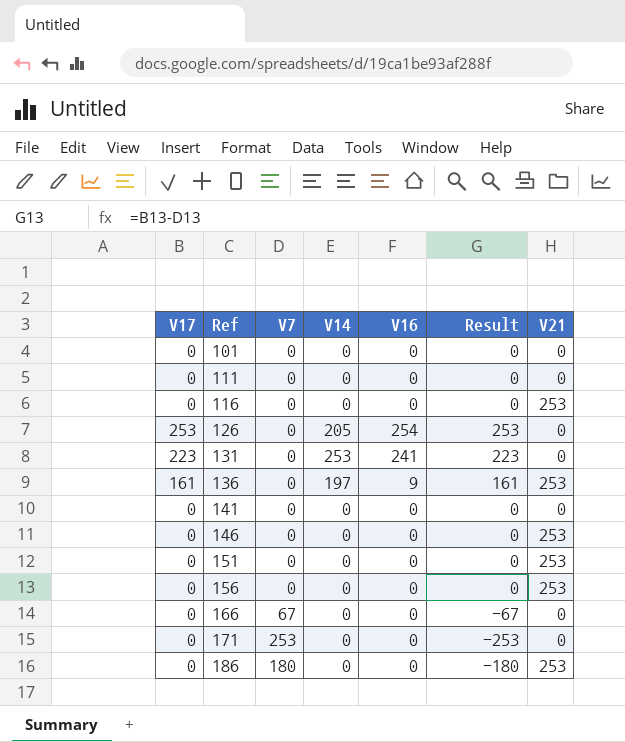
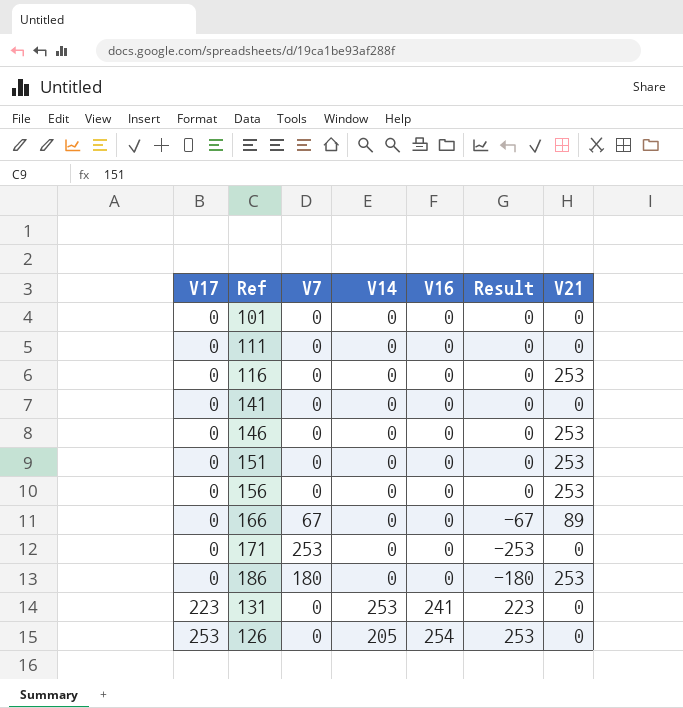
row order: Ref ascending -> V17 ascending
row 136: 161 | 0 | 197 | 9 | 161 | 253 -> none
166 | V21: 0 -> 89

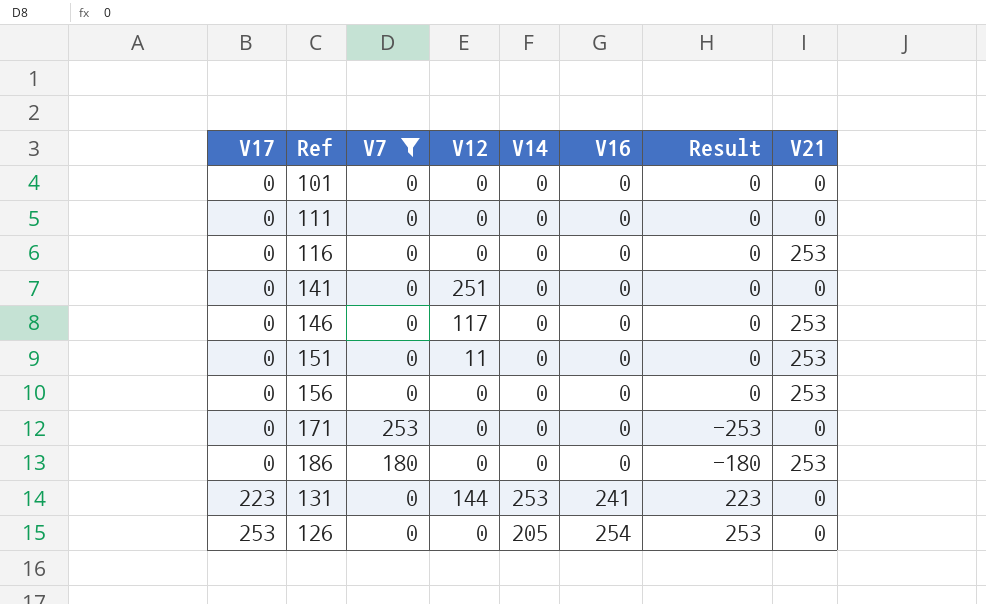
filter: none -> V7 != 67
column V12 | position: none -> 4

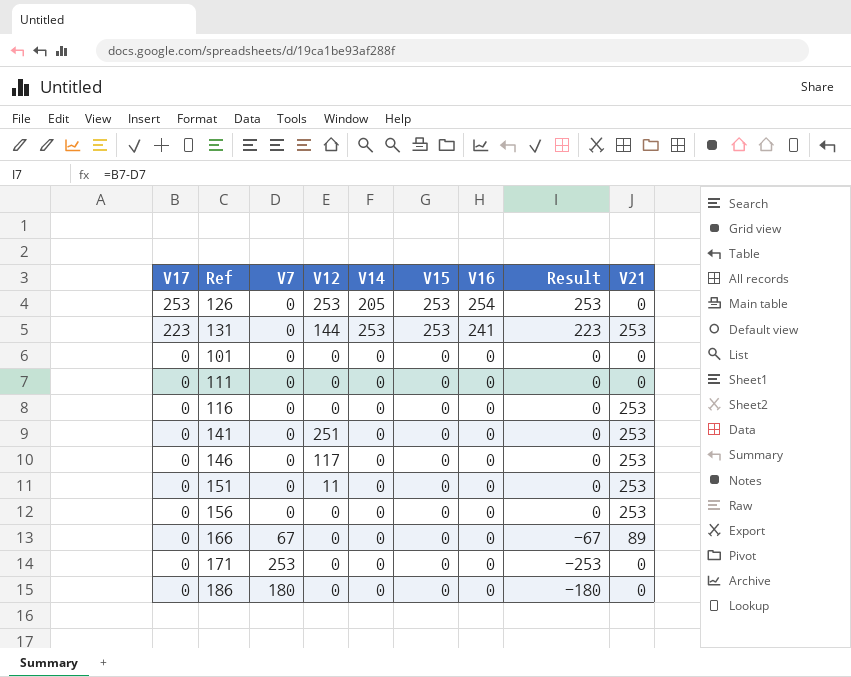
filter: V7 != 67 -> none
row order: V17 ascending -> V17 descending
column V15 | position: none -> 6
126 | V12: 0 -> 253
131 | V21: 0 -> 253
141 | V21: 0 -> 253
186 | V21: 253 -> 0

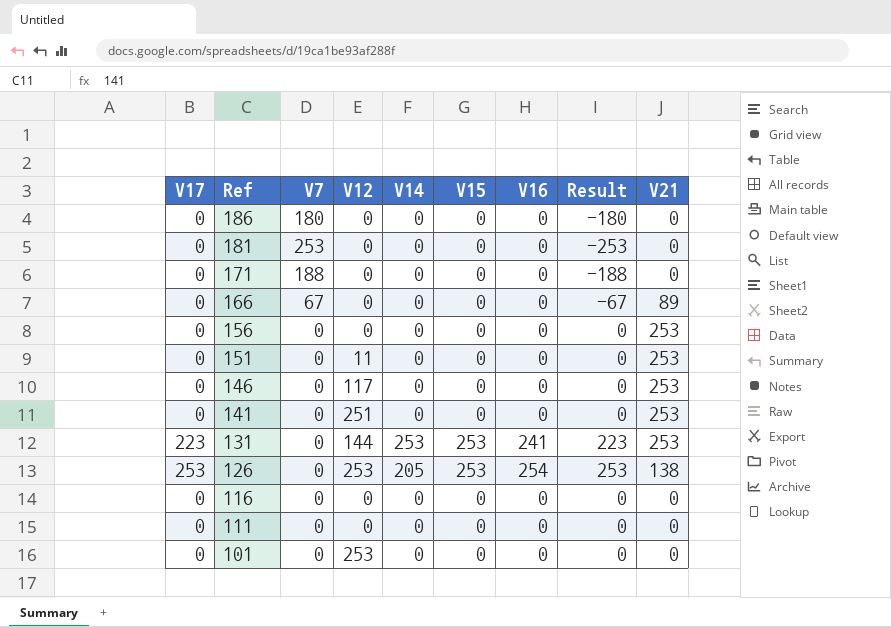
row order: V17 descending -> Ref descending
row 181: none -> 0 | 253 | 0 | 0 | 0 | 0 | -253 | 0
171 | V7: 253 -> 188
171 | Result: -253 -> -188
126 | V21: 0 -> 138
116 | V21: 253 -> 0
101 | V12: 0 -> 253

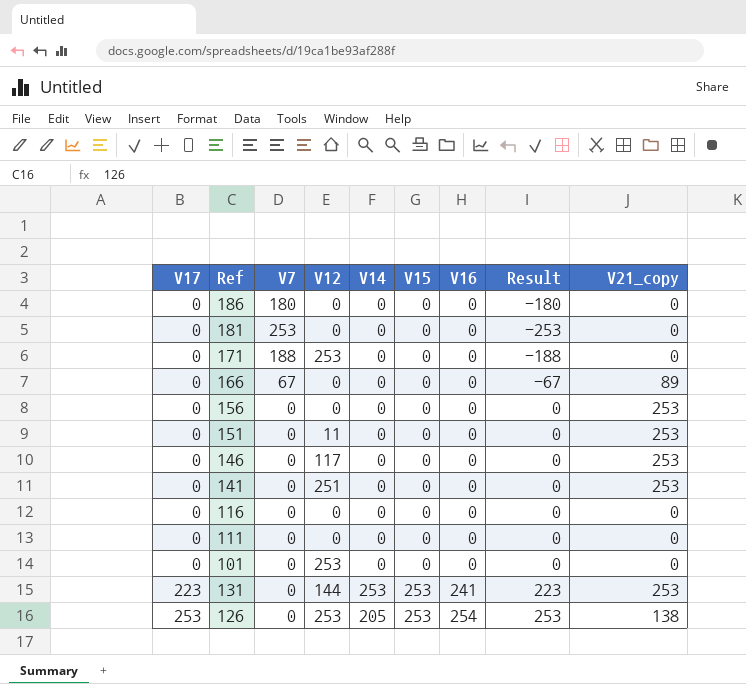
row order: Ref descending -> V17 ascending
column name: V21 -> V21_copy
171 | V12: 0 -> 253

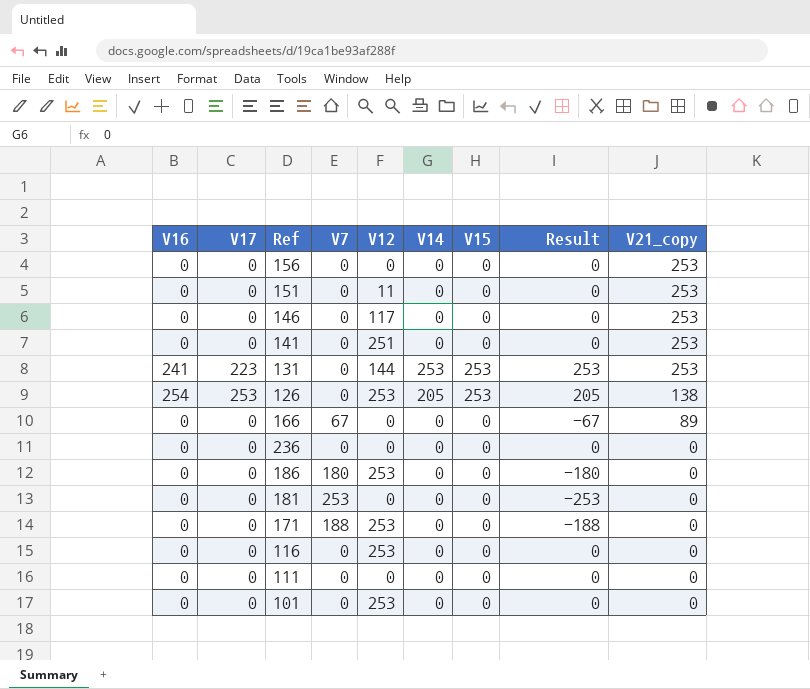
row order: V17 ascending -> V21_copy descending
column V16 | position: 7 -> 1
column Result | formula: [V17] - [V7] -> [V14] - [V7]
row 236: none -> 0 | 0 | 0 | 0 | 0 | 0 | 0 | 0
186 | V12: 0 -> 253
116 | V12: 0 -> 253

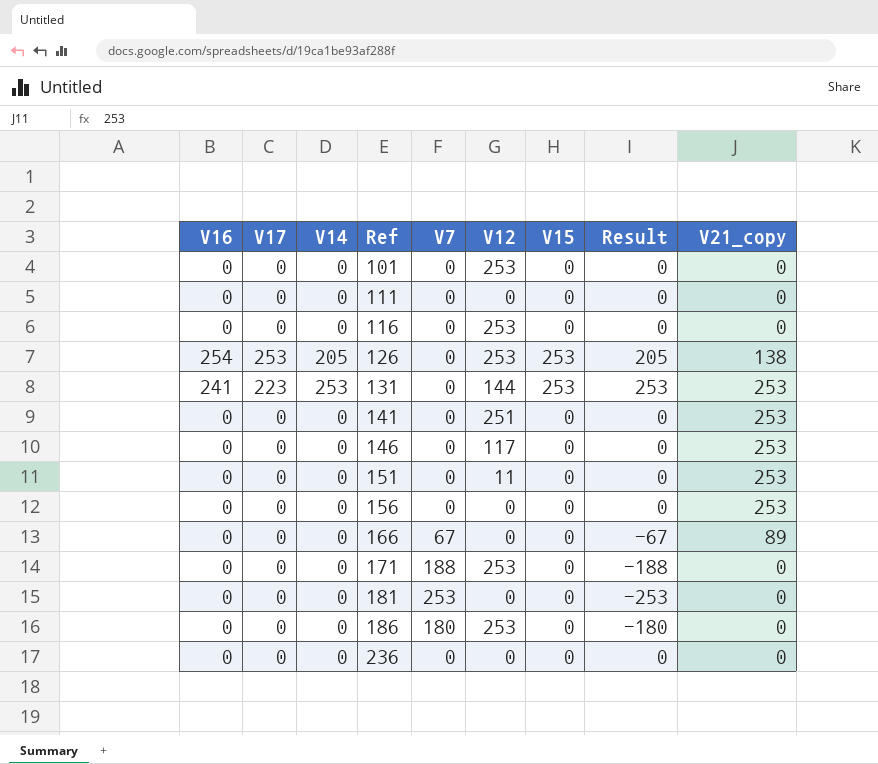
row order: V21_copy descending -> Ref ascending
column V14 | position: 6 -> 3

